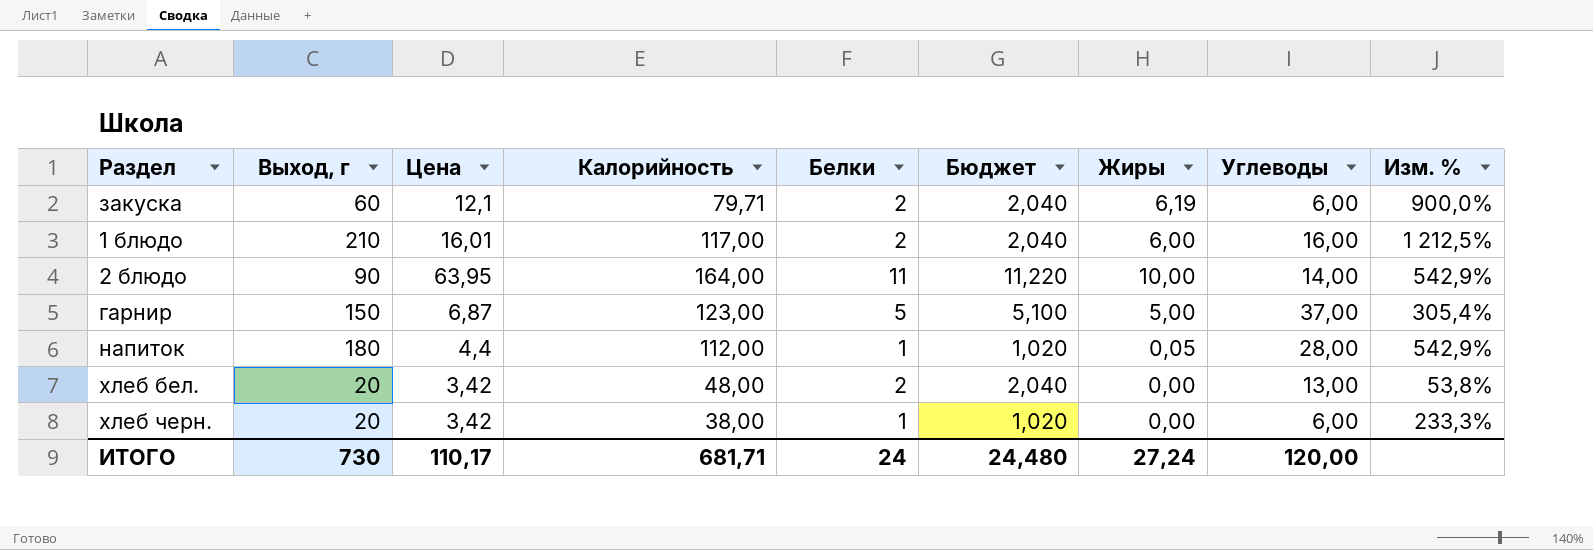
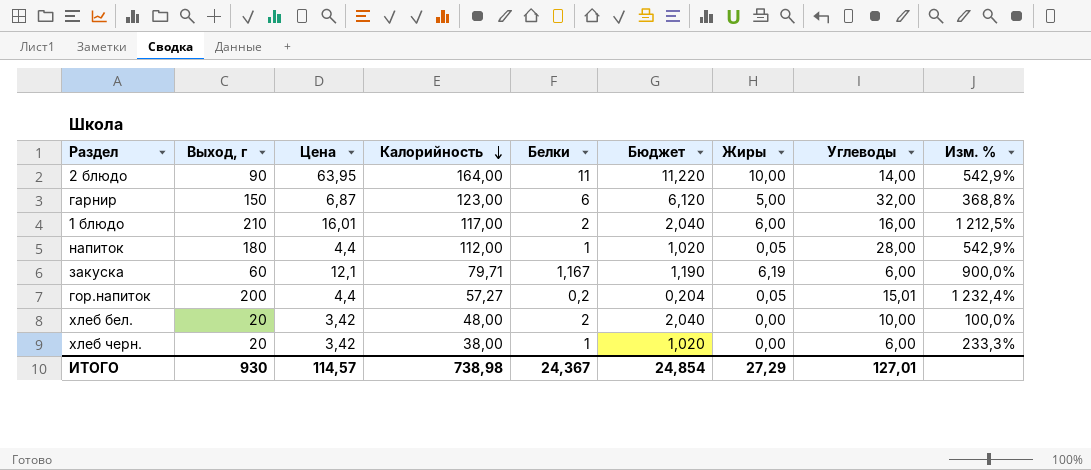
row order: none -> Калорийность descending
гарнир | Белки: 5 -> 6
гарнир | Бюджет: 5,100 -> 6,120
гарнир | Углеводы: 37,00 -> 32,00
гарнир | Изм. %: 305,4% -> 368,8%
закуска | Белки: 2 -> 1,167
закуска | Бюджет: 2,040 -> 1,190
row гор.напиток: none -> 200 | 4,4 | 57,27 | 0,2 | 0,204 | 0,05 | 15,01 | 1 232,4%
хлеб бел. | Углеводы: 13,00 -> 10,00
хлеб бел. | Изм. %: 53,8% -> 100,0%
ИТОГО | Выход, г: 730 -> 930
ИТОГО | Цена: 110,17 -> 114,57
ИТОГО | Калорийность: 681,71 -> 738,98
ИТОГО | Белки: 24 -> 24,367
ИТОГО | Бюджет: 24,480 -> 24,854
ИТОГО | Жиры: 27,24 -> 27,29
ИТОГО | Углеводы: 120,00 -> 127,01

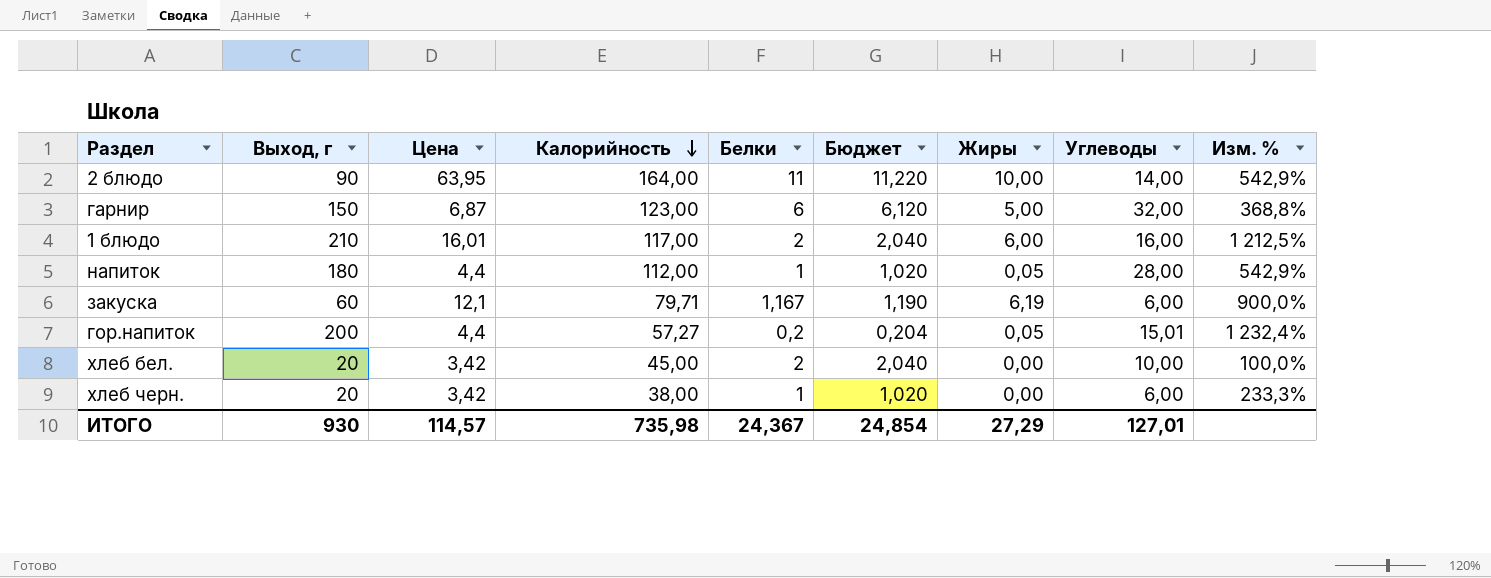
хлеб бел. | Калорийность: 48,00 -> 45,00
ИТОГО | Калорийность: 738,98 -> 735,98

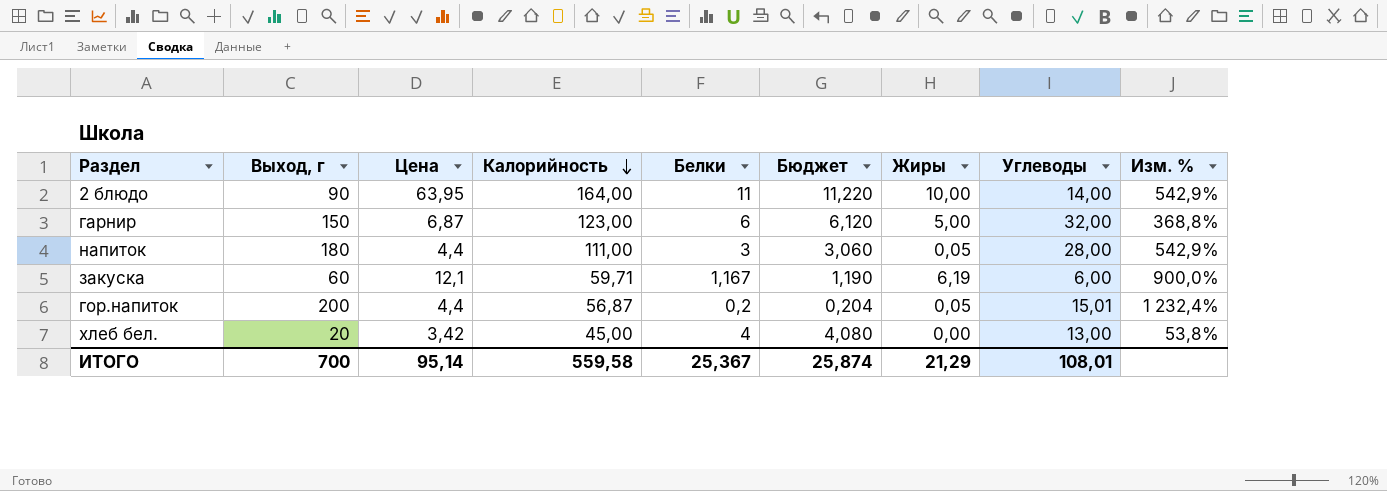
row 1 блюдо: 210 | 16,01 | 117,00 | 2 | 2,040 | 6,00 | 16,00 | 1 212,5% -> none
row хлеб черн.: 20 | 3,42 | 38,00 | 1 | 1,020 | 0,00 | 6,00 | 233,3% -> none
напиток | Калорийность: 112,00 -> 111,00
напиток | Белки: 1 -> 3
напиток | Бюджет: 1,020 -> 3,060
закуска | Калорийность: 79,71 -> 59,71
гор.напиток | Калорийность: 57,27 -> 56,87
хлеб бел. | Белки: 2 -> 4
хлеб бел. | Бюджет: 2,040 -> 4,080
хлеб бел. | Углеводы: 10,00 -> 13,00
хлеб бел. | Изм. %: 100,0% -> 53,8%
ИТОГО | Выход, г: 930 -> 700
ИТОГО | Цена: 114,57 -> 95,14
ИТОГО | Калорийность: 735,98 -> 559,58
ИТОГО | Белки: 24,367 -> 25,367
ИТОГО | Бюджет: 24,854 -> 25,874
ИТОГО | Жиры: 27,29 -> 21,29
ИТОГО | Углеводы: 127,01 -> 108,01

